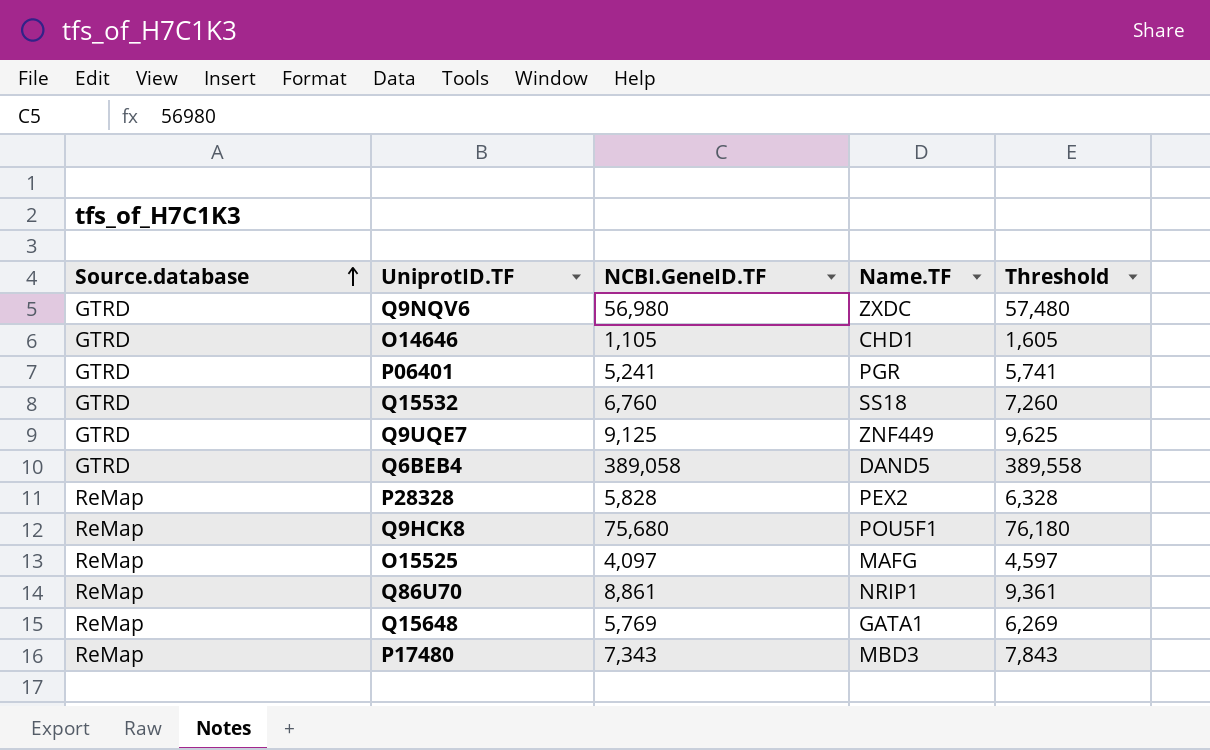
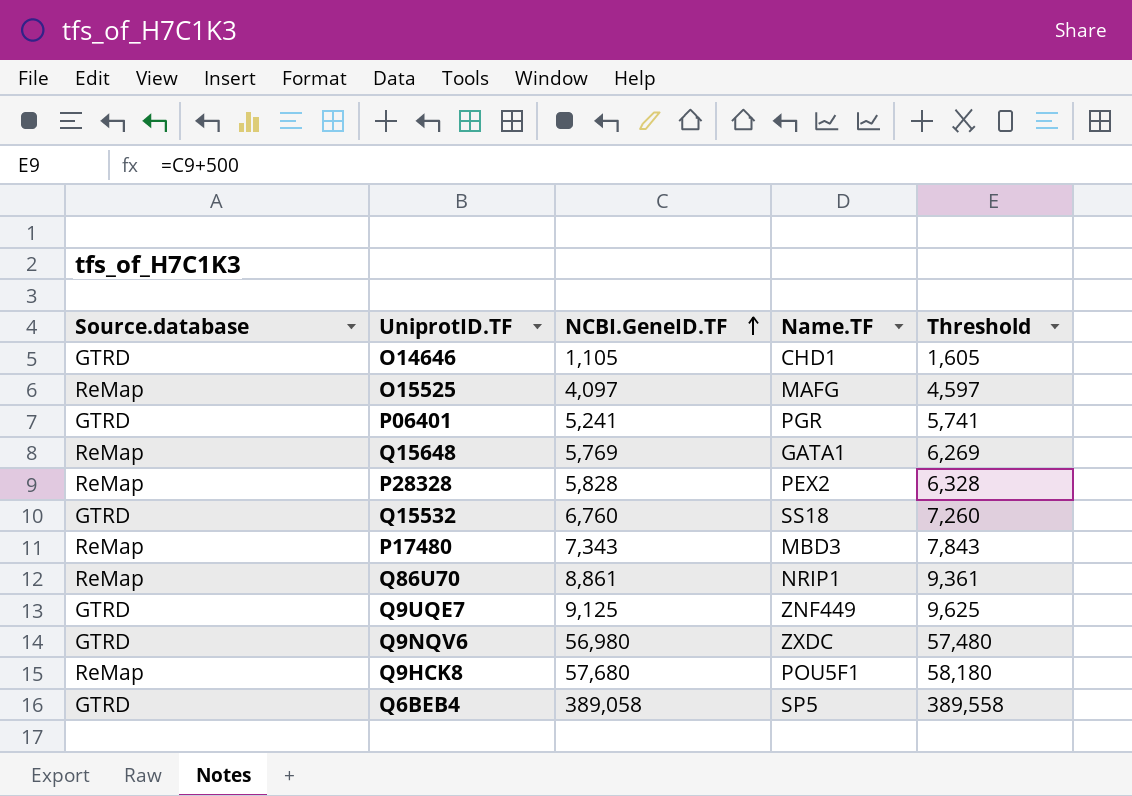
row order: Source.database ascending -> NCBI.GeneID.TF ascending
Q9HCK8 | NCBI.GeneID.TF: 75,680 -> 57,680
Q9HCK8 | Threshold: 76,180 -> 58,180
Q6BEB4 | Name.TF: DAND5 -> SP5

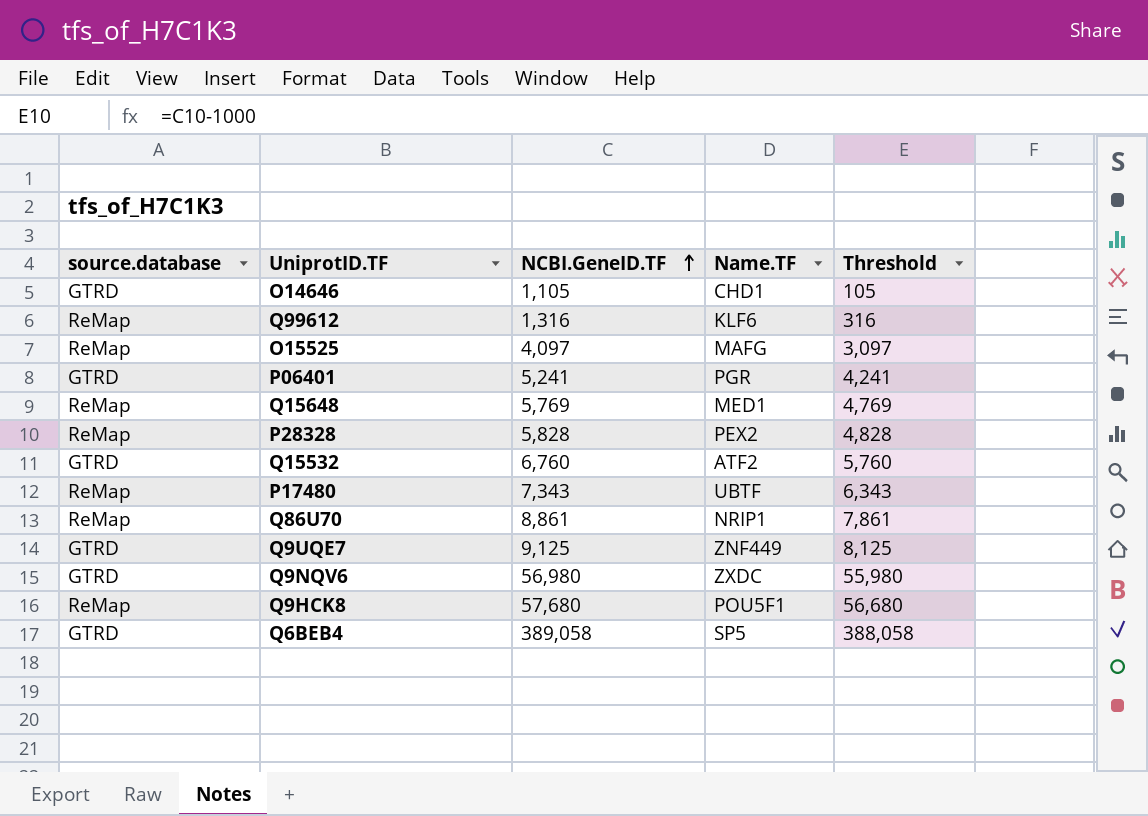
column name: Source.database -> source.database
column Threshold | formula: [NCBI.GeneID.TF] + 500 -> [NCBI.GeneID.TF] - 1000
row Q99612: none -> ReMap | 1,316 | KLF6 | 316
Q15648 | Name.TF: GATA1 -> MED1
Q15532 | Name.TF: SS18 -> ATF2
P17480 | Name.TF: MBD3 -> UBTF

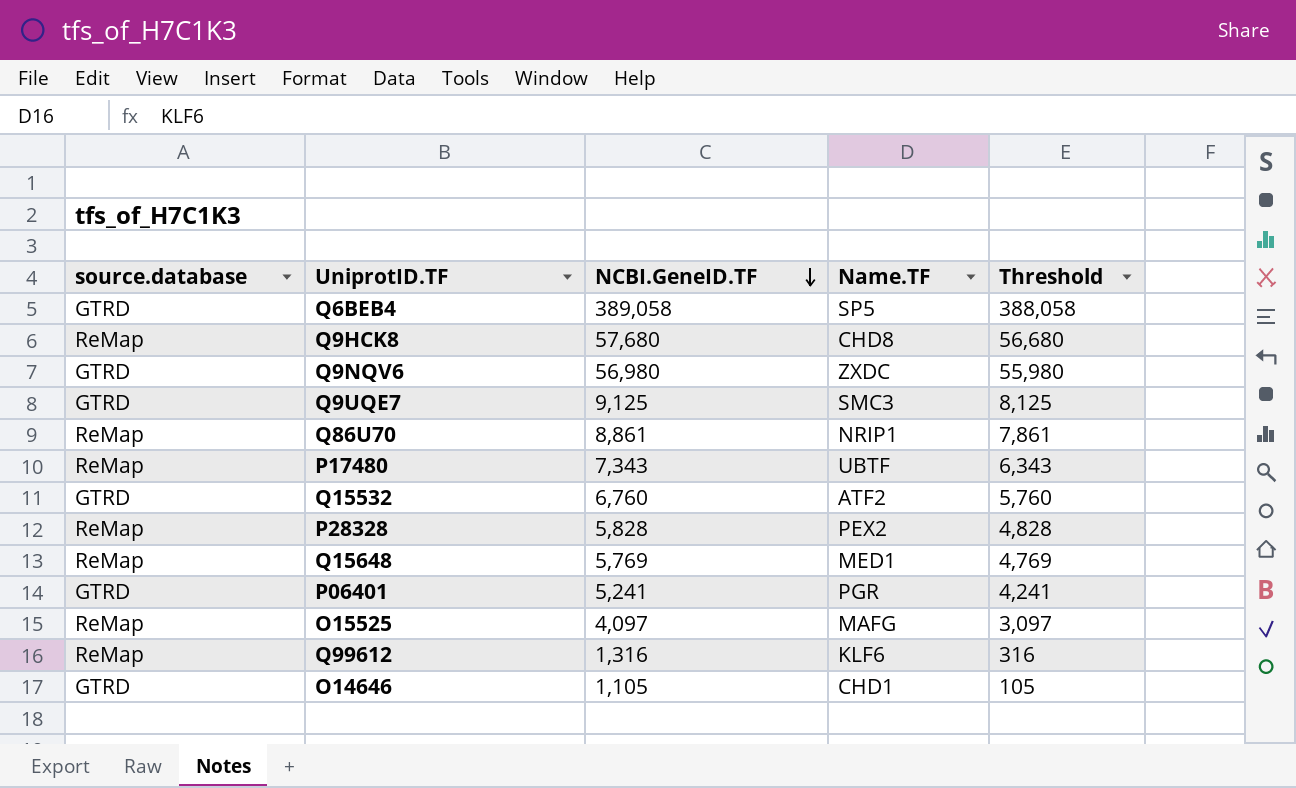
row order: NCBI.GeneID.TF ascending -> NCBI.GeneID.TF descending
Q9HCK8 | Name.TF: POU5F1 -> CHD8
Q9UQE7 | Name.TF: ZNF449 -> SMC3

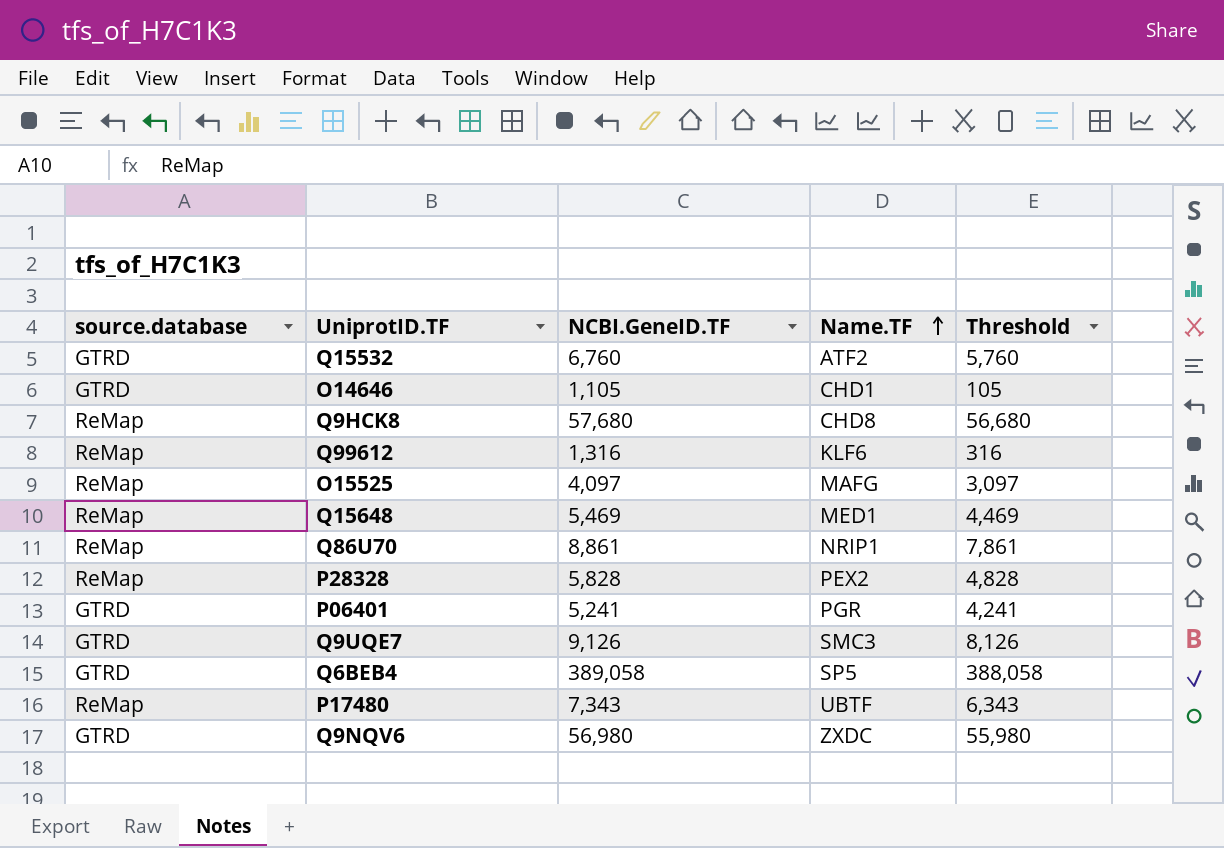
row order: NCBI.GeneID.TF descending -> Name.TF ascending
Q15648 | NCBI.GeneID.TF: 5,769 -> 5,469
Q15648 | Threshold: 4,769 -> 4,469
Q9UQE7 | NCBI.GeneID.TF: 9,125 -> 9,126
Q9UQE7 | Threshold: 8,125 -> 8,126

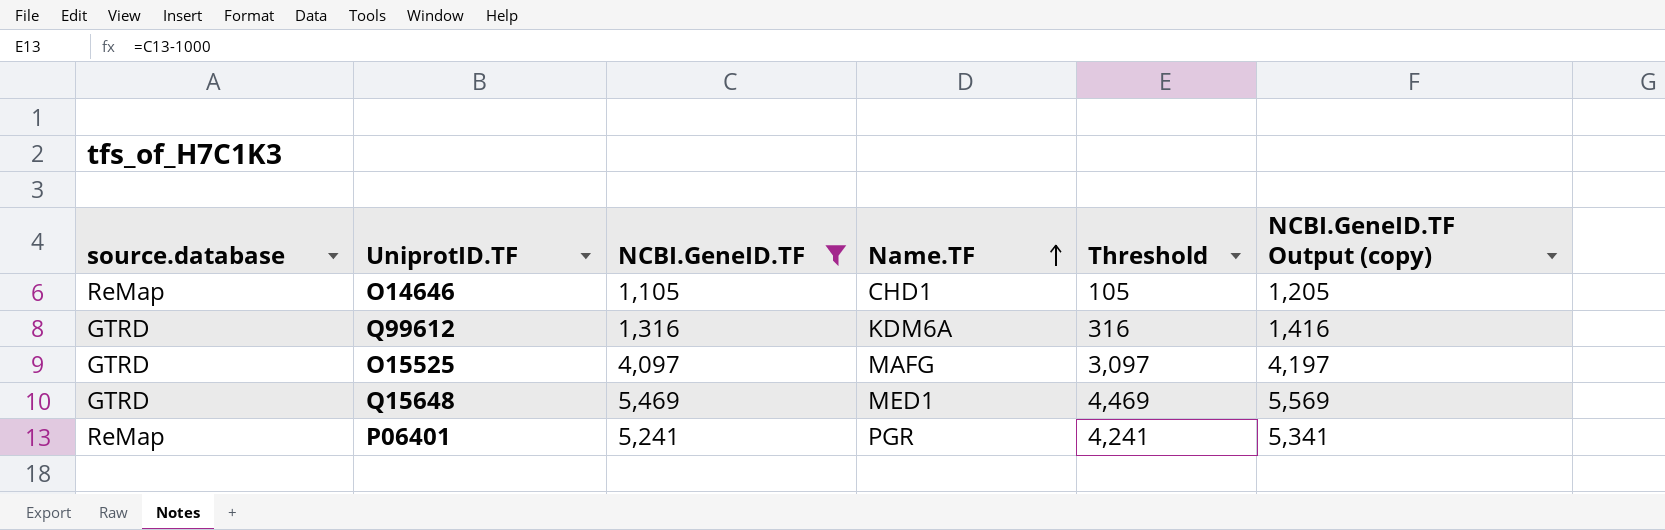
filter: none -> NCBI.GeneID.TF <= 5,469
column NCBI.GeneID.TF Output (copy) | formula: none -> [NCBI.GeneID.TF] + 100
O14646 | source.database: GTRD -> ReMap
Q99612 | source.database: ReMap -> GTRD
Q99612 | Name.TF: KLF6 -> KDM6A
O15525 | source.database: ReMap -> GTRD
Q15648 | source.database: ReMap -> GTRD
P06401 | source.database: GTRD -> ReMap

